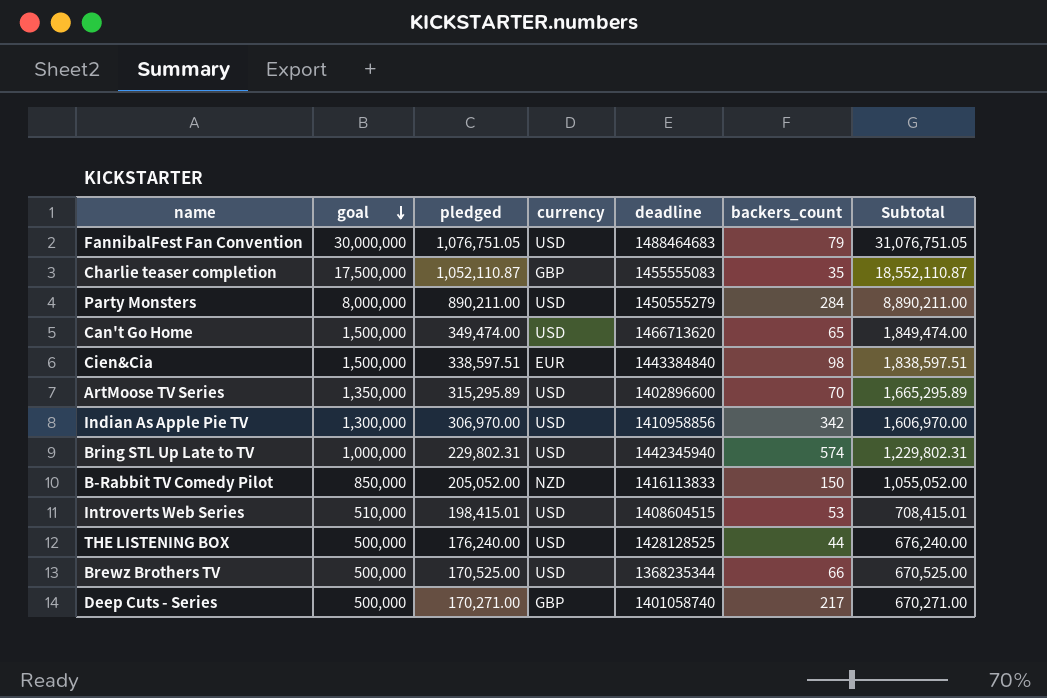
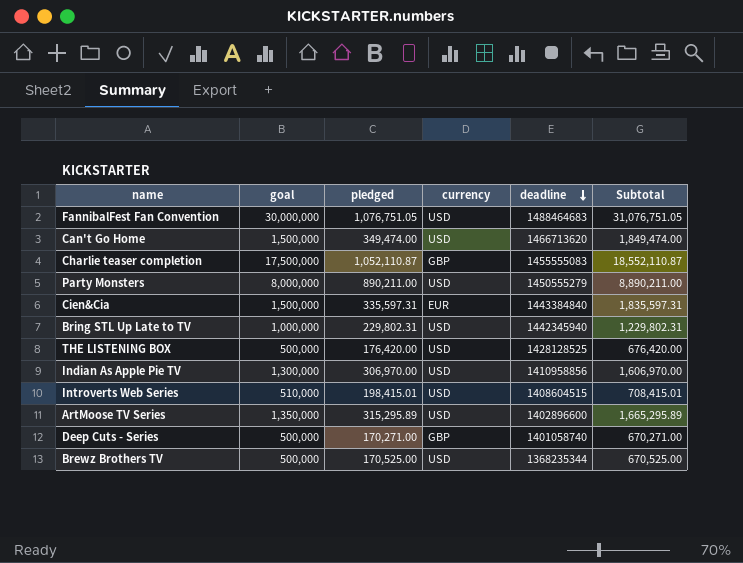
row order: goal descending -> deadline descending
column backers_count | position: 6 -> none
row B-Rabbit TV Comedy Pilot: 850,000 | 205,052.00 | NZD | 1416113833 | 150 | 1,055,052.00 -> none
Cien&Cia | pledged: 338,597.51 -> 335,597.31
Cien&Cia | Subtotal: 1,838,597.51 -> 1,835,597.31
THE LISTENING BOX | pledged: 176,240.00 -> 176,420.00
THE LISTENING BOX | Subtotal: 676,240.00 -> 676,420.00

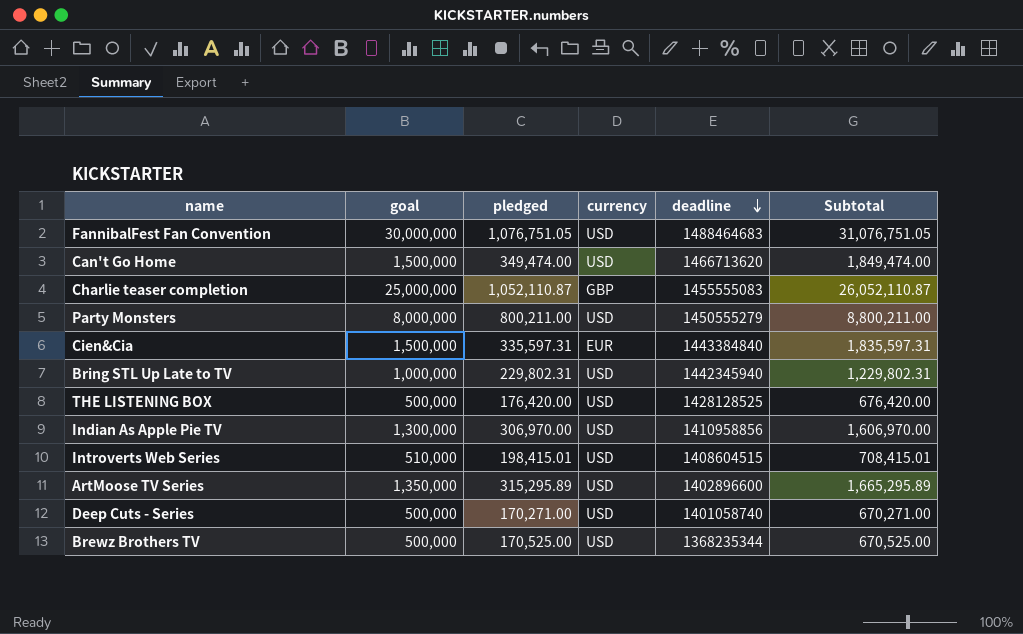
Charlie teaser completion | goal: 17,500,000 -> 25,000,000
Charlie teaser completion | Subtotal: 18,552,110.87 -> 26,052,110.87
Party Monsters | pledged: 890,211.00 -> 800,211.00
Party Monsters | Subtotal: 8,890,211.00 -> 8,800,211.00
Deep Cuts - Series | currency: GBP -> USD

